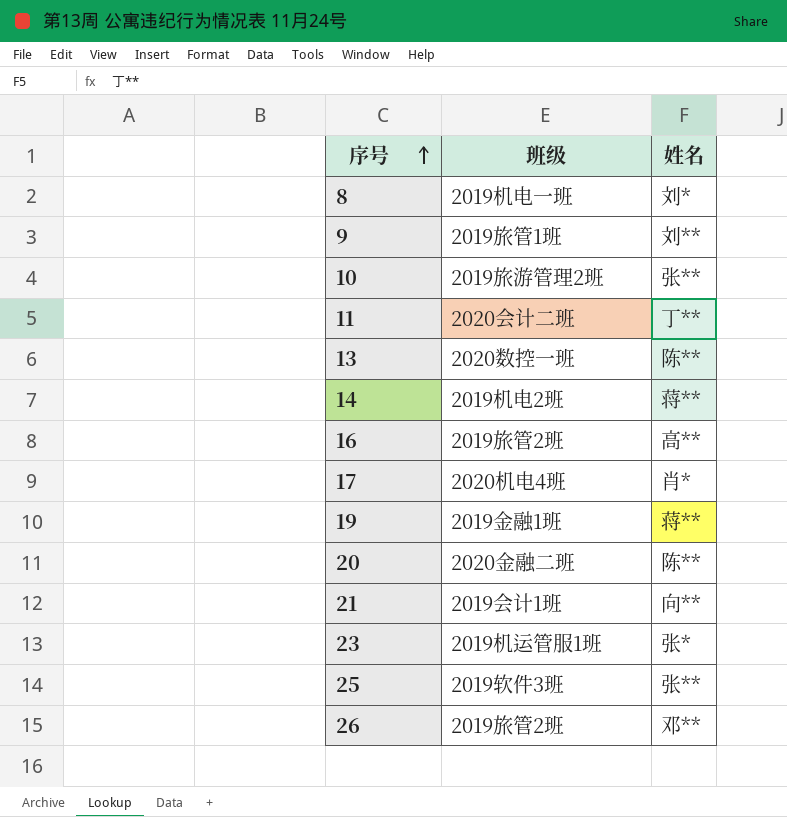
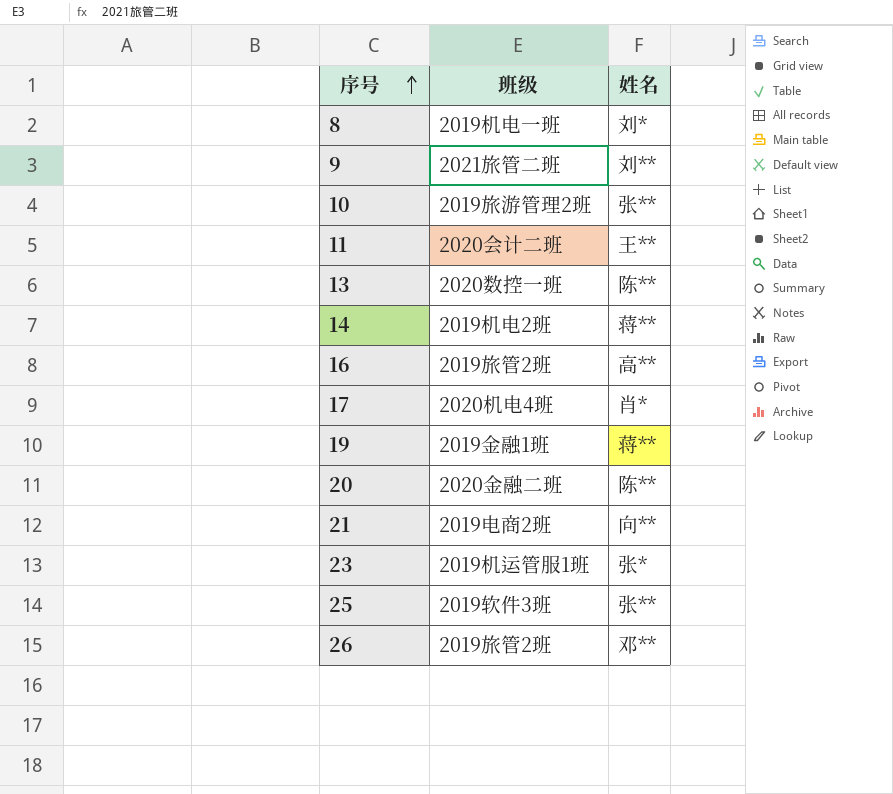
9 | 班级: 2019旅管1班 -> 2021旅管二班
11 | 姓名: 丁** -> 王**
21 | 班级: 2019会计1班 -> 2019电商2班

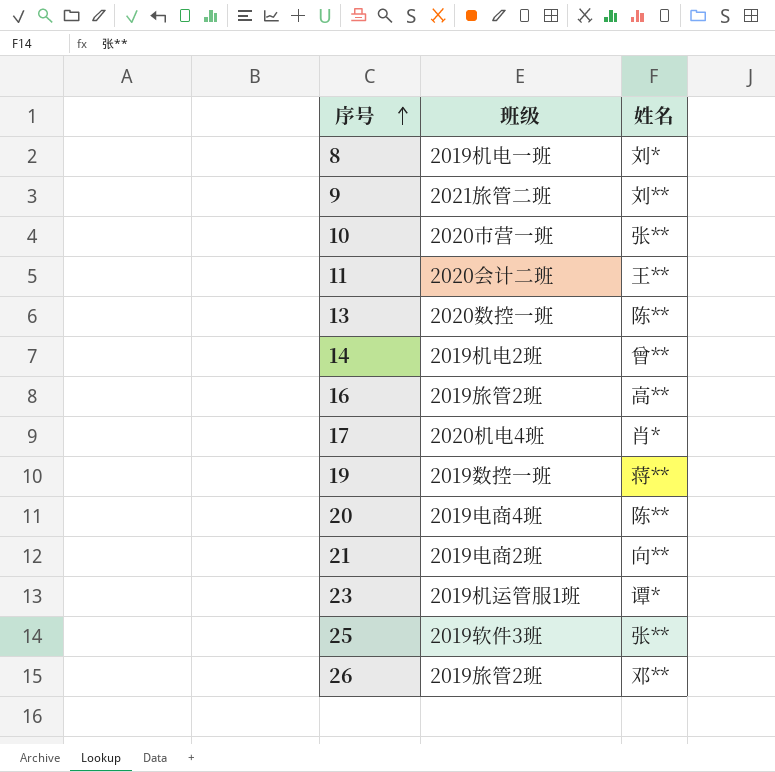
10 | 班级: 2019旅游管理2班 -> 2020市营一班
14 | 姓名: 蒋** -> 曾**
19 | 班级: 2019金融1班 -> 2019数控一班
20 | 班级: 2020金融二班 -> 2019电商4班
23 | 姓名: 张* -> 谭*

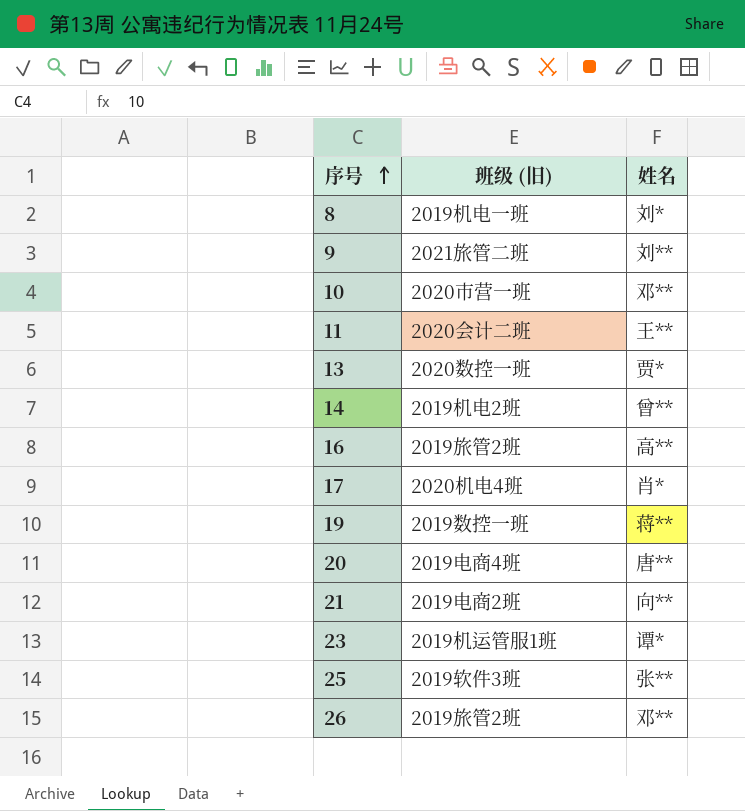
column name: 班级 -> 班级 (旧)
10 | 姓名: 张** -> 邓**
13 | 姓名: 陈** -> 贾*
20 | 姓名: 陈** -> 唐**

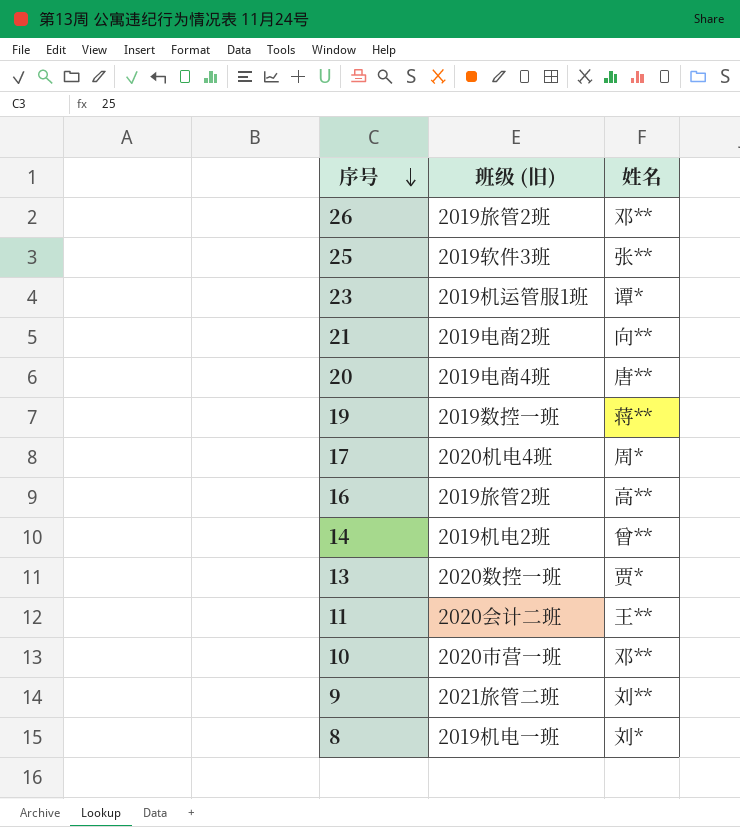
row order: 序号 ascending -> 序号 descending
17 | 姓名: 肖* -> 周*

